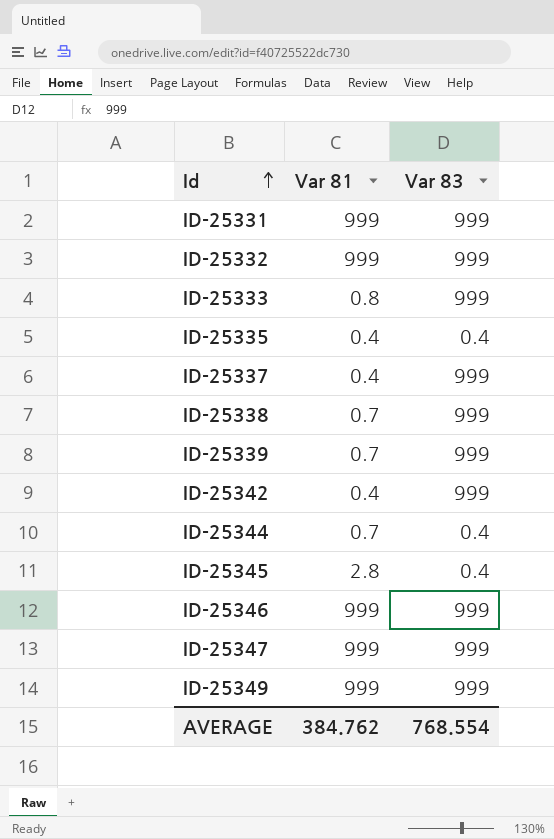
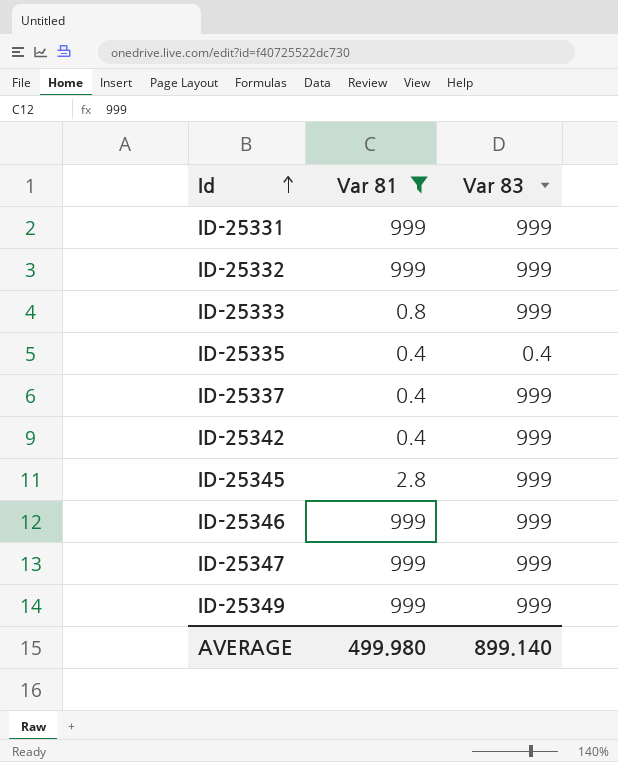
filter: none -> Var 81 != 0.7
ID-25345 | Var 83: 0.4 -> 999
AVERAGE | Var 81: 384.762 -> 499.980
AVERAGE | Var 83: 768.554 -> 899.140

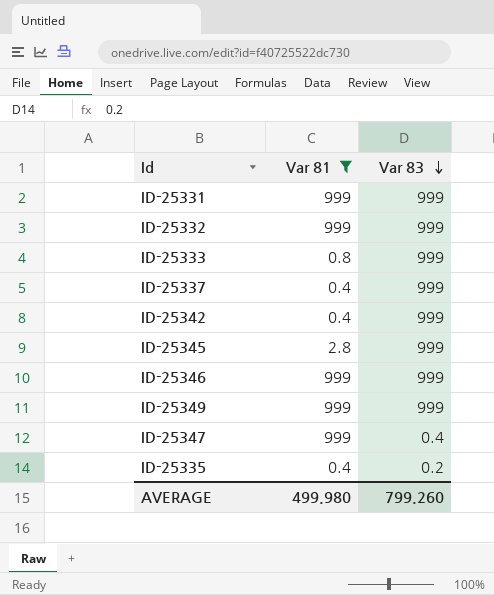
row order: Id ascending -> Var 83 descending
ID-25347 | Var 83: 999 -> 0.4
ID-25335 | Var 83: 0.4 -> 0.2
AVERAGE | Var 83: 899.140 -> 799.260

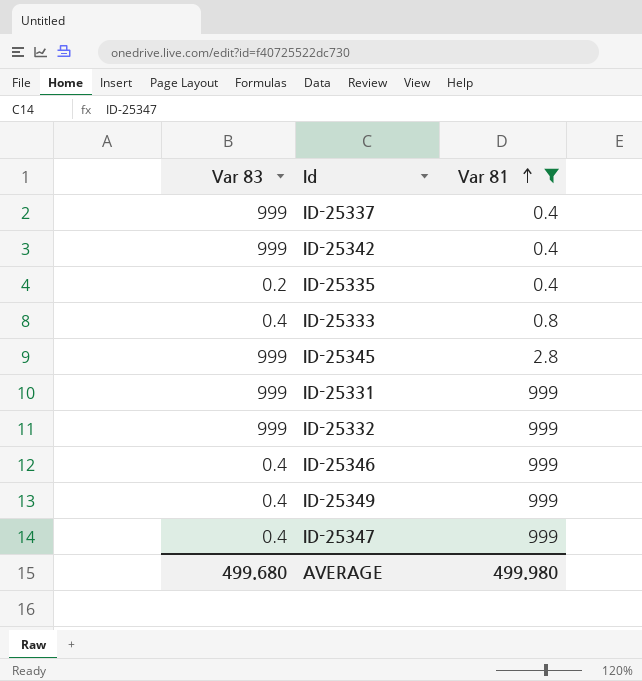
row order: Var 83 descending -> Var 81 ascending
column Var 83 | position: 3 -> 1
ID-25333 | Var 83: 999 -> 0.4
ID-25346 | Var 83: 999 -> 0.4
ID-25349 | Var 83: 999 -> 0.4
AVERAGE | Var 83: 799.260 -> 499.680

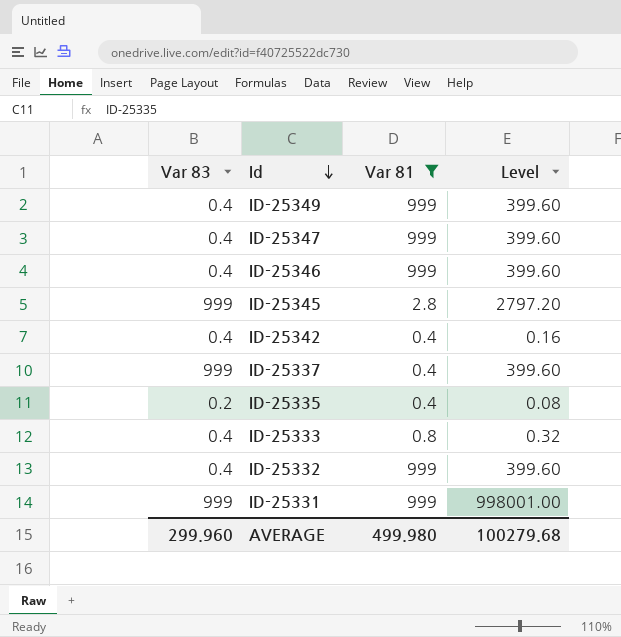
row order: Var 81 ascending -> Id descending
column Level | formula: none -> [Var 83] * [Var 81]
ID-25342 | Var 83: 999 -> 0.4
ID-25332 | Var 83: 999 -> 0.4
AVERAGE | Var 83: 499.680 -> 299.960

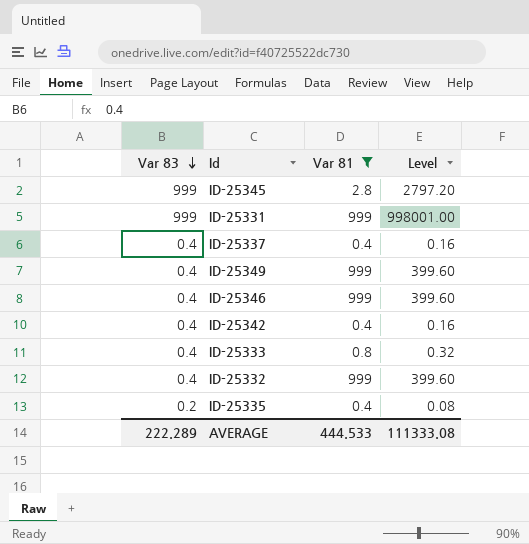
row order: Id descending -> Var 83 descending
row ID-25347: 0.4 | 999 | 399.60 -> none
ID-25337 | Var 83: 999 -> 0.4
ID-25337 | Level: 399.60 -> 0.16
AVERAGE | Var 83: 299.960 -> 222.289
AVERAGE | Var 81: 499.980 -> 444.533
AVERAGE | Level: 100279.68 -> 111333.08

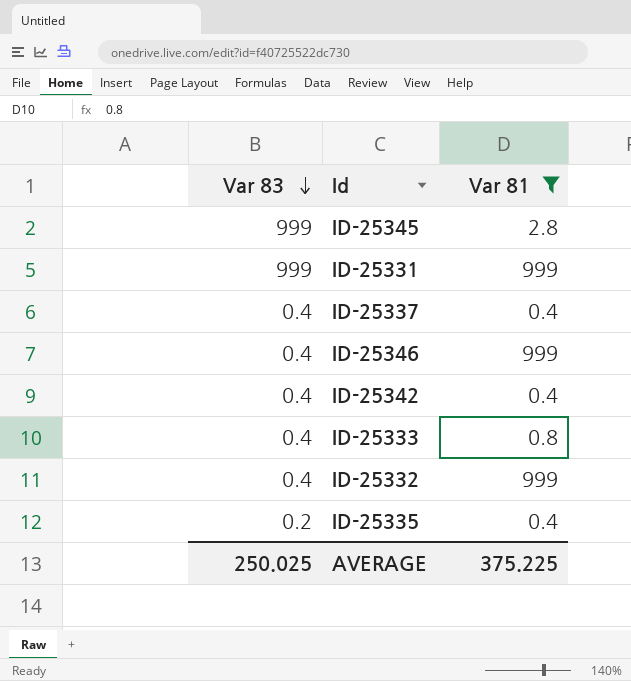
column Level | formula: [Var 83] * [Var 81] -> none
row ID-25349: 0.4 | 999 | 399.60 -> none
AVERAGE | Var 83: 222.289 -> 250.025
AVERAGE | Var 81: 444.533 -> 375.225

